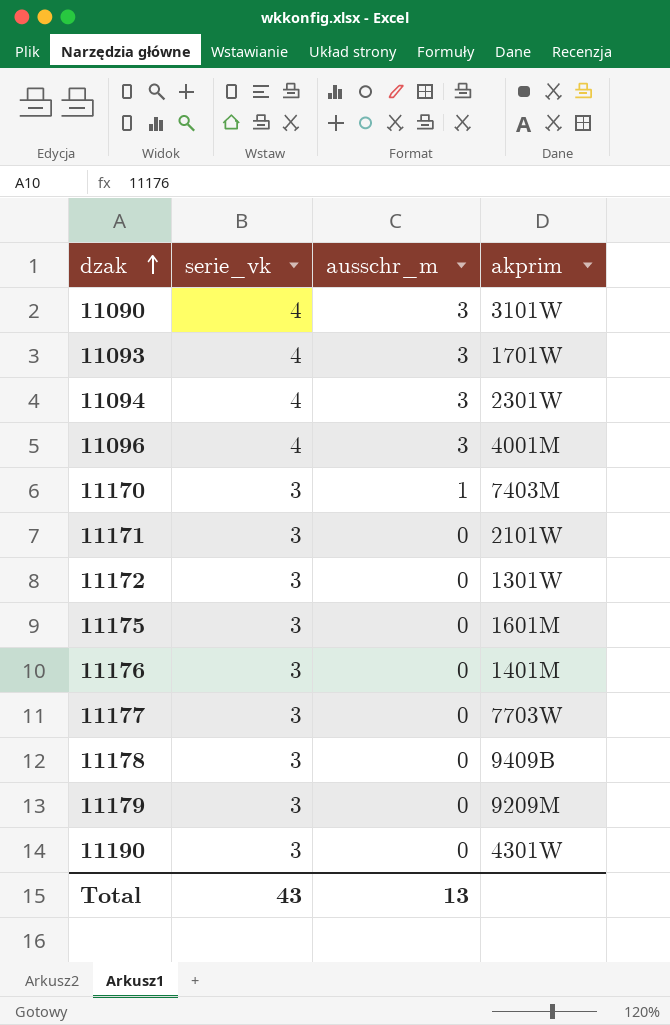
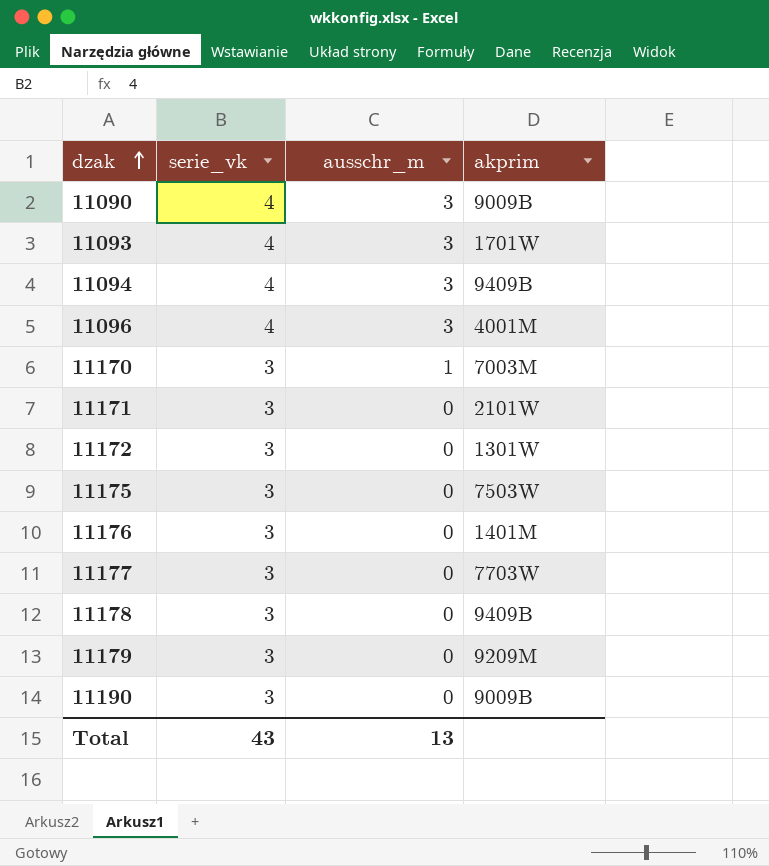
11090 | akprim: 3101W -> 9009B
11094 | akprim: 2301W -> 9409B
11170 | akprim: 7403M -> 7003M
11175 | akprim: 1601M -> 7503W
11190 | akprim: 4301W -> 9009B

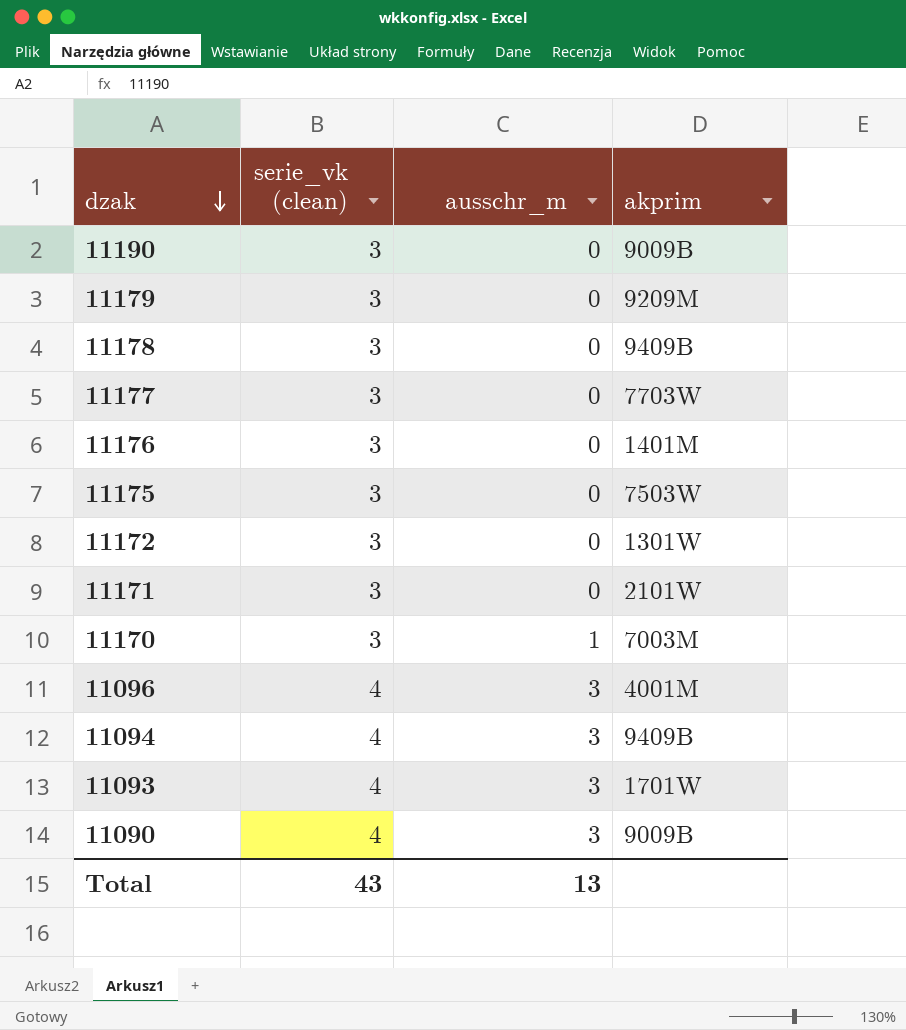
row order: dzak ascending -> dzak descending
column name: serie_vk -> serie_vk (clean)

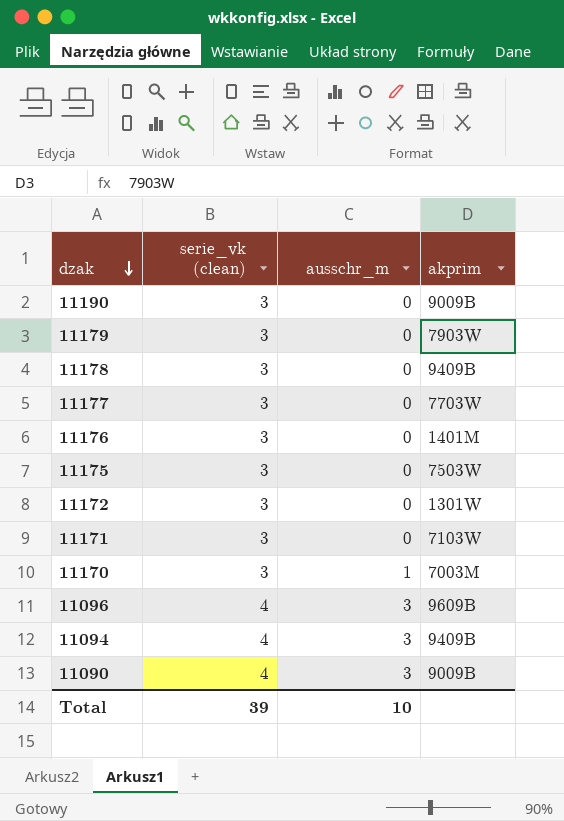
row 11093: 4 | 3 | 1701W -> none
11179 | akprim: 9209M -> 7903W
11171 | akprim: 2101W -> 7103W
11096 | akprim: 4001M -> 9609B
Total | serie_vk (clean): 43 -> 39
Total | ausschr_m: 13 -> 10

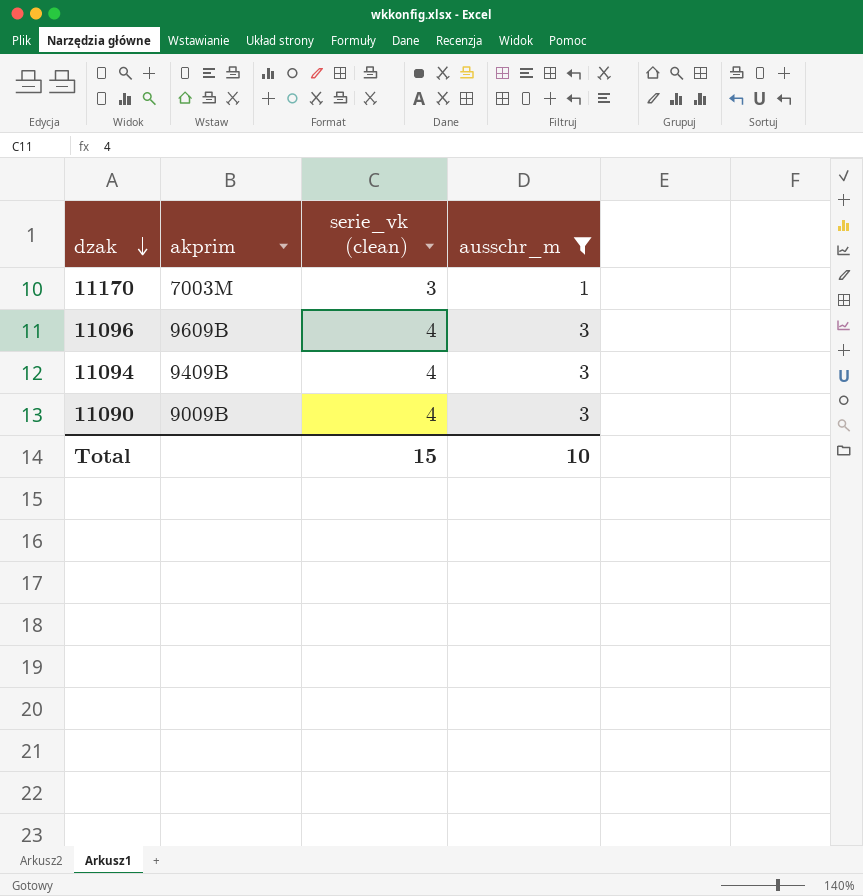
filter: none -> ausschr_m != 0
column akprim | position: 4 -> 2
Total | serie_vk (clean): 39 -> 15

